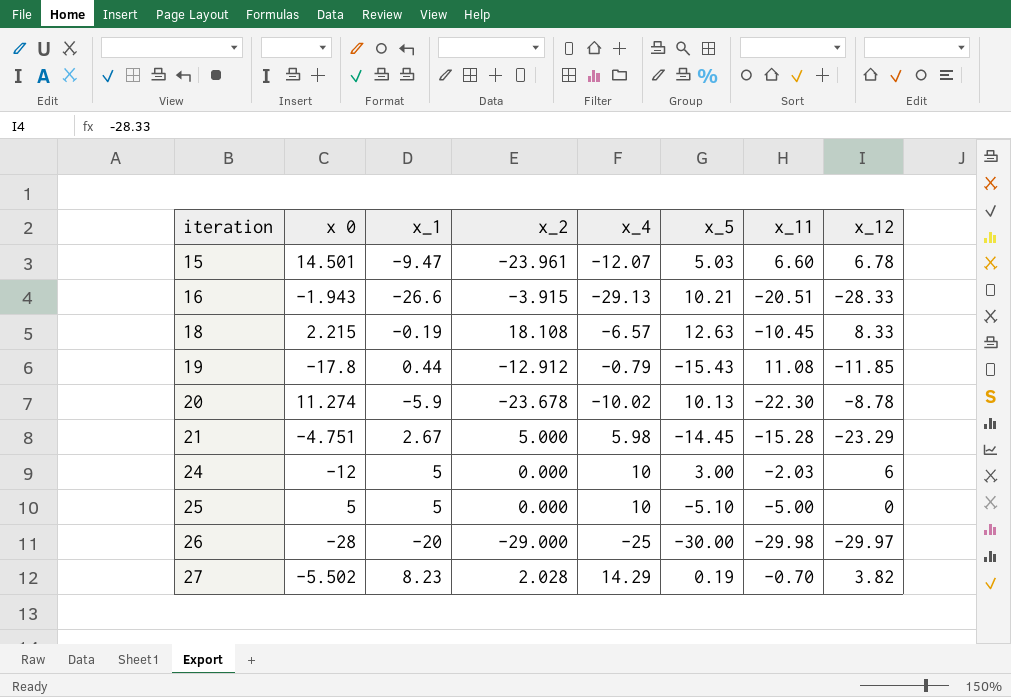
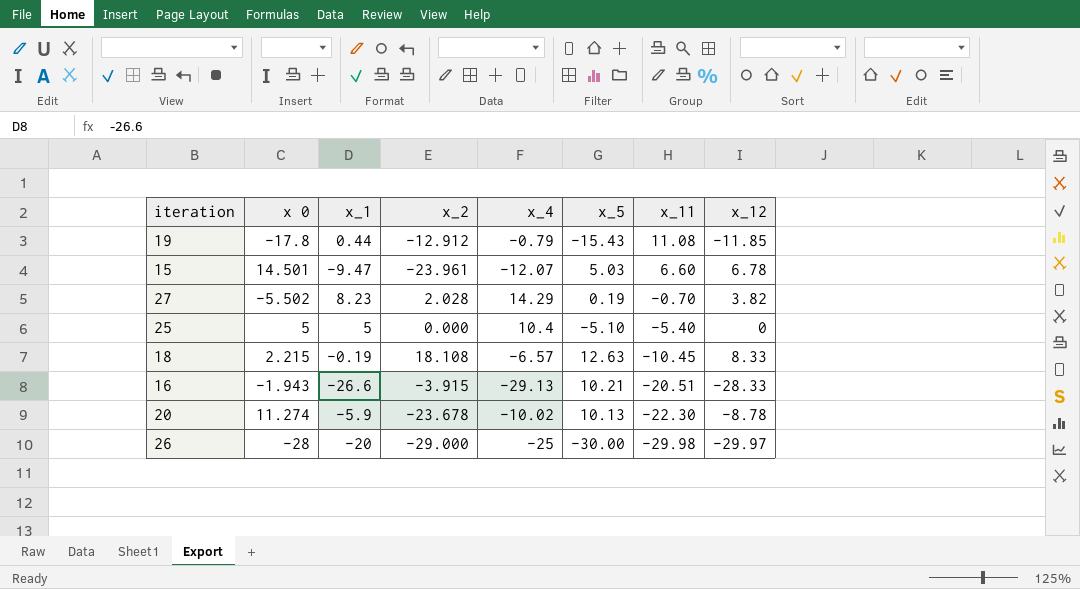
row order: iteration ascending -> x_11 descending
row 21: -4.751 | 2.67 | 5.000 | 5.98 | -14.45 | -15.28 | -23.29 -> none
row 24: -12 | 5 | 0.000 | 10 | 3.00 | -2.03 | 6 -> none
25 | x_4: 10 -> 10.4
25 | x_11: -5.00 -> -5.40

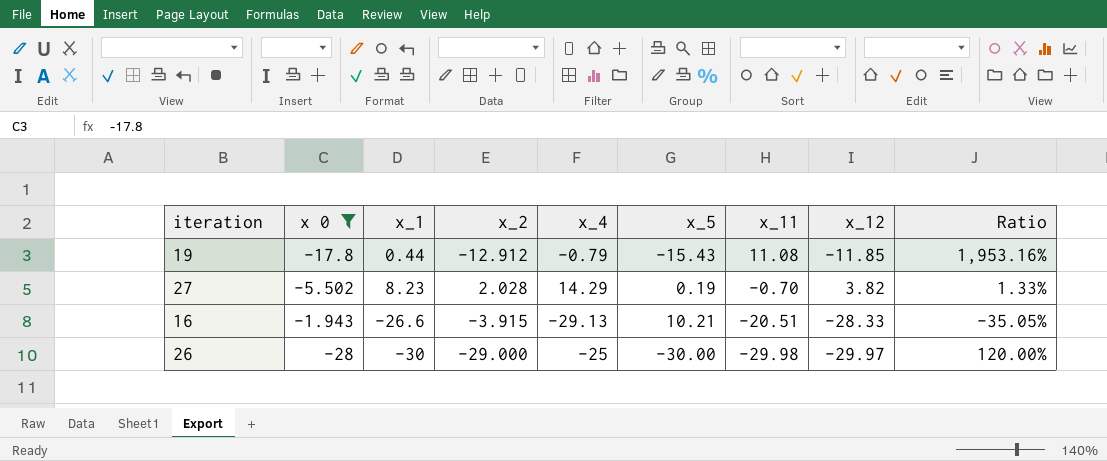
filter: none -> x 0 <= -1.943
column Ratio | formula: none -> [x_5] / [x_4]
26 | x_1: -20 -> -30

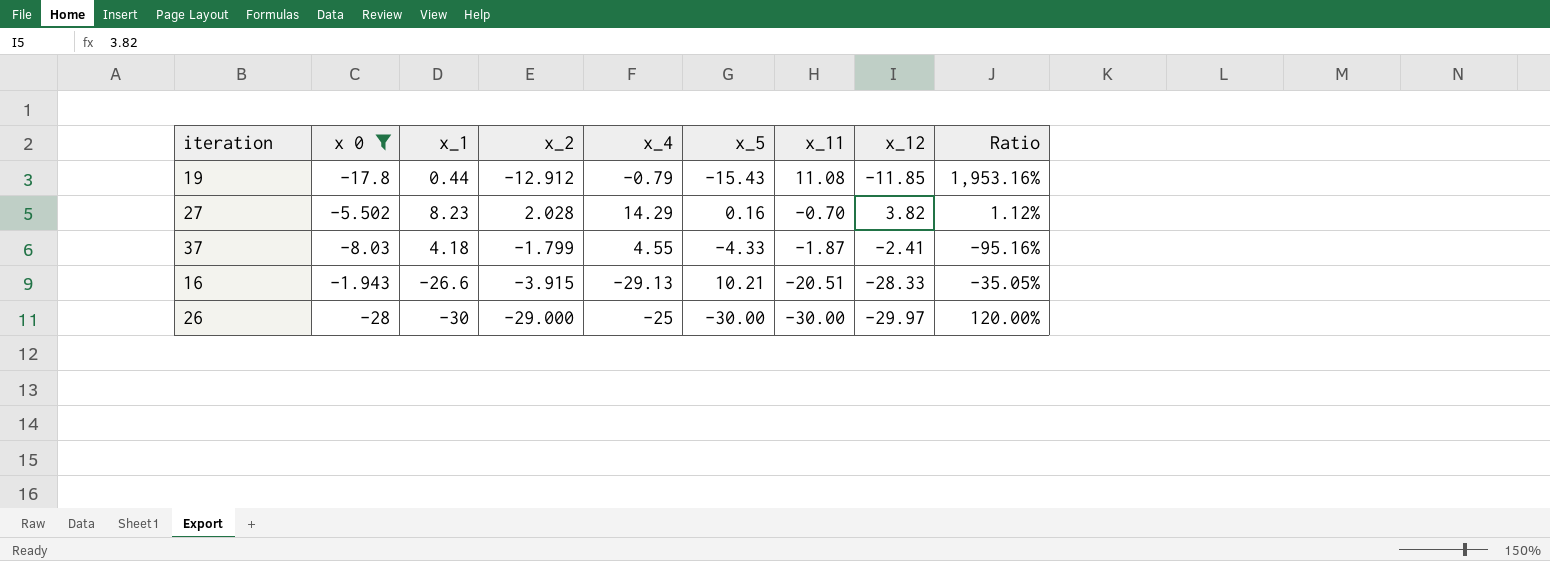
27 | x_5: 0.19 -> 0.16
27 | Ratio: 1.33% -> 1.12%
row 37: none -> -8.03 | 4.18 | -1.799 | 4.55 | -4.33 | -1.87 | -2.41 | -95.16%
26 | x_11: -29.98 -> -30.00

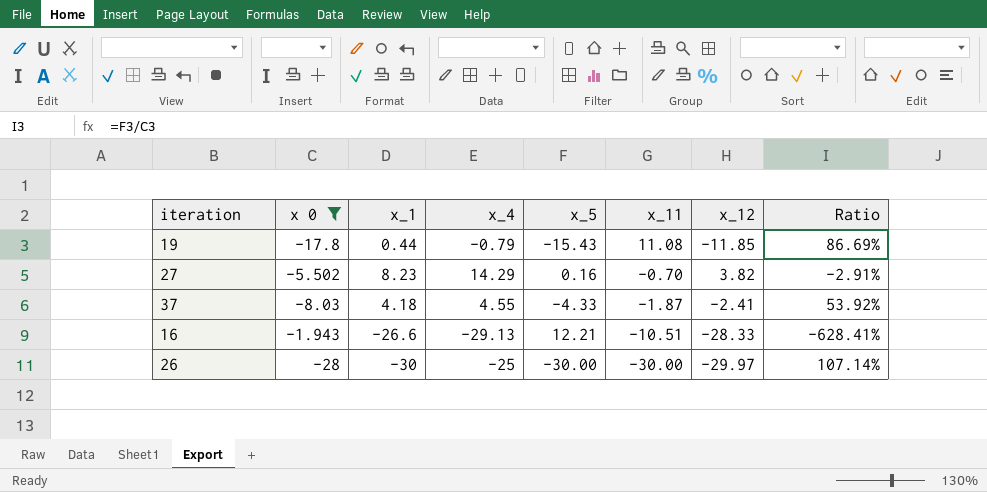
column x_2 | position: 4 -> none
column Ratio | formula: [x_5] / [x_4] -> [x_5] / [x 0]
16 | x_5: 10.21 -> 12.21
16 | x_11: -20.51 -> -10.51

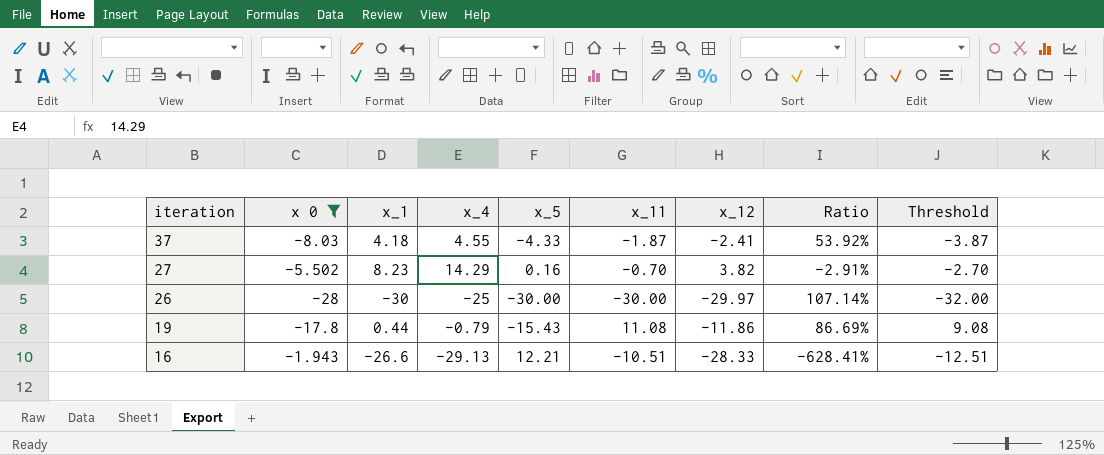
row order: x_11 descending -> iteration descending
column Threshold | formula: none -> [x_11] - 2
19 | x_12: -11.85 -> -11.86

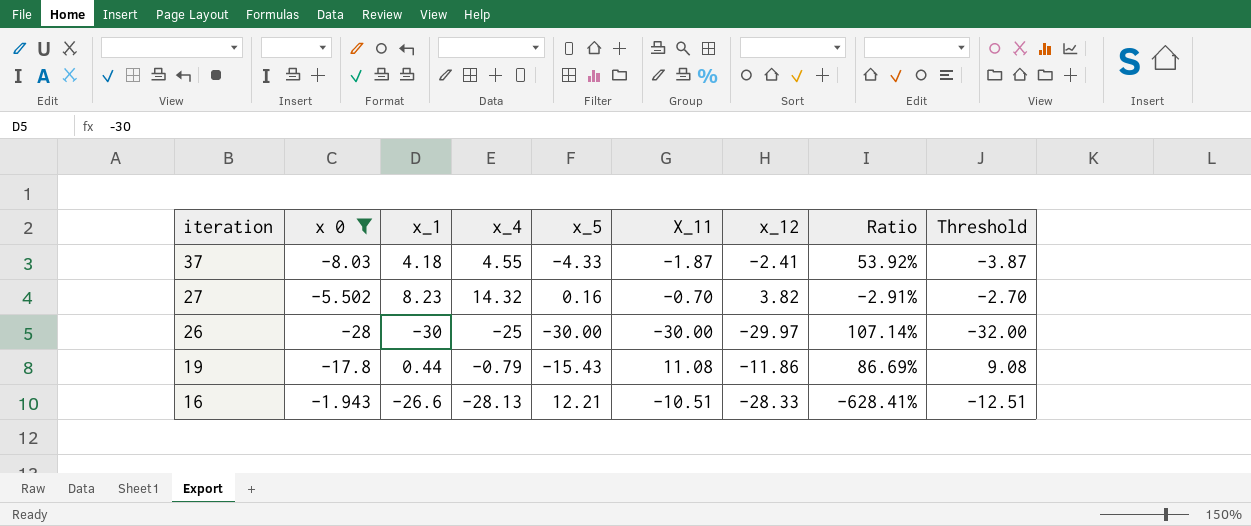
column name: x_11 -> X_11
27 | x_4: 14.29 -> 14.32
16 | x_4: -29.13 -> -28.13

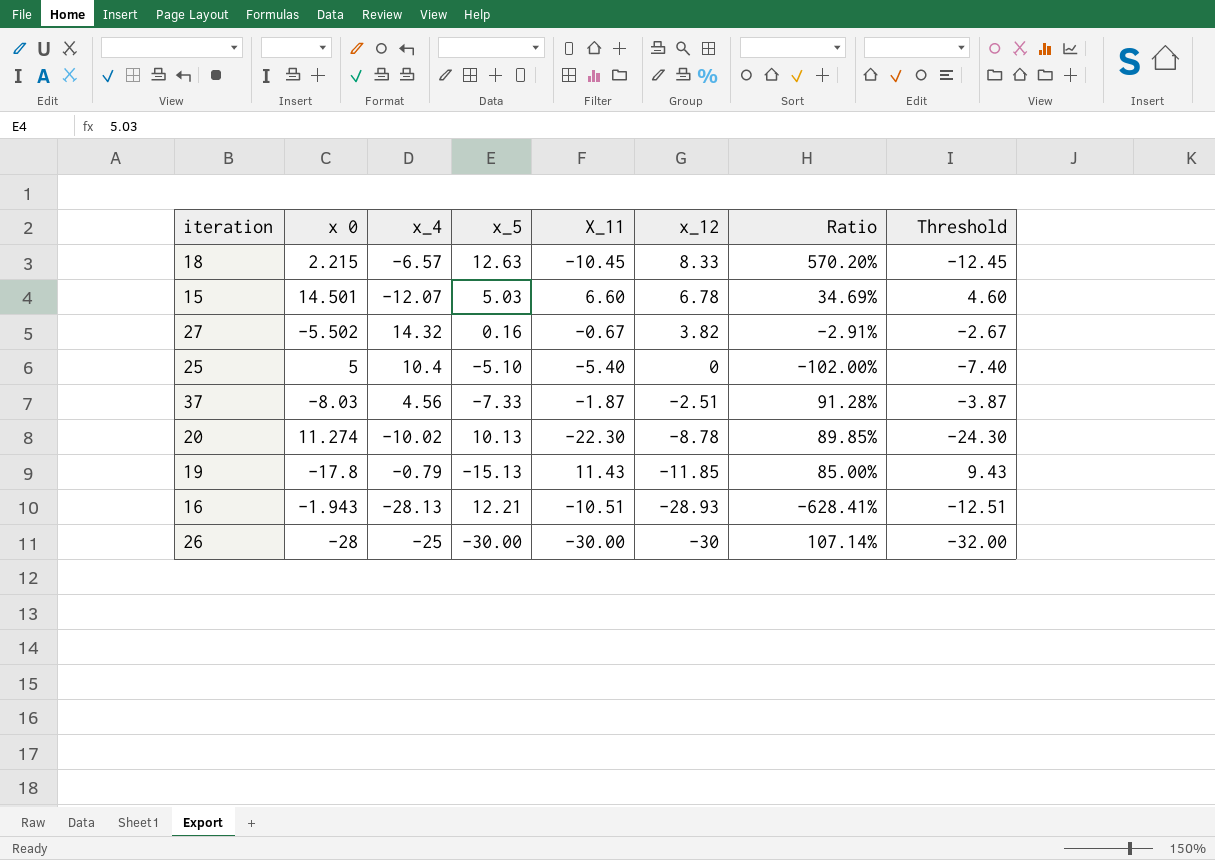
filter: x 0 <= -1.943 -> none
row order: iteration descending -> x_12 descending
column x_1 | position: 3 -> none
27 | X_11: -0.70 -> -0.67
27 | Threshold: -2.70 -> -2.67
37 | x_4: 4.55 -> 4.56
37 | x_5: -4.33 -> -7.33
37 | x_12: -2.41 -> -2.51
37 | Ratio: 53.92% -> 91.28%
19 | x_5: -15.43 -> -15.13
19 | X_11: 11.08 -> 11.43
19 | x_12: -11.86 -> -11.85
19 | Ratio: 86.69% -> 85.00%
19 | Threshold: 9.08 -> 9.43
16 | x_12: -28.33 -> -28.93
26 | x_12: -29.97 -> -30

